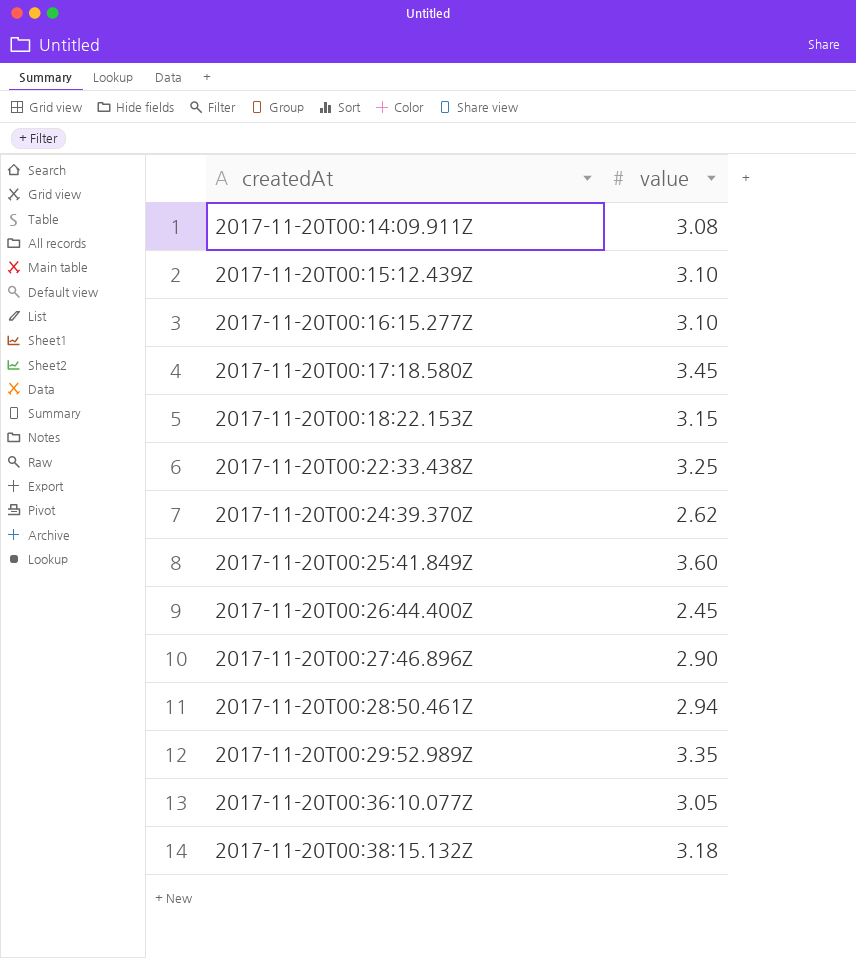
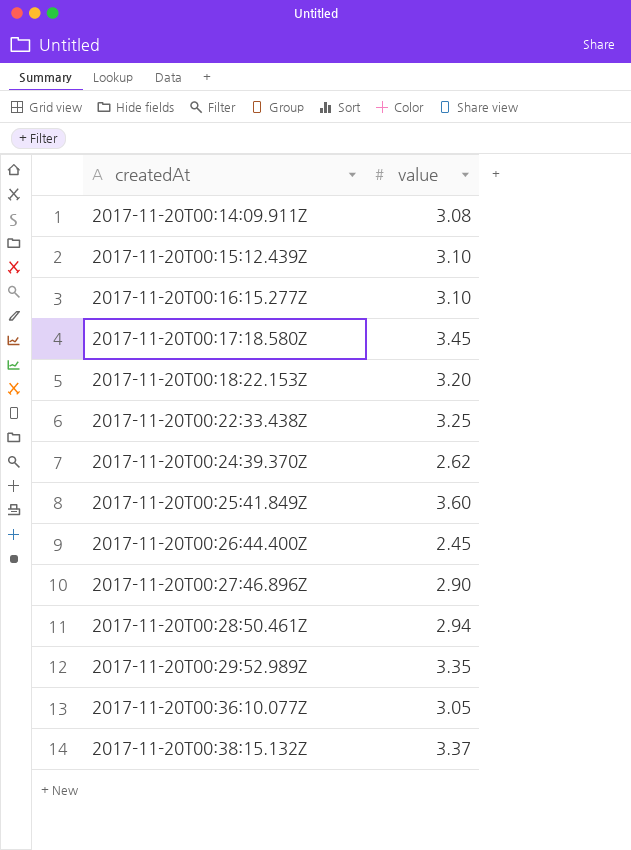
2017-11-20T00:18:22.153Z | value: 3.15 -> 3.20
2017-11-20T00:38:15.132Z | value: 3.18 -> 3.37

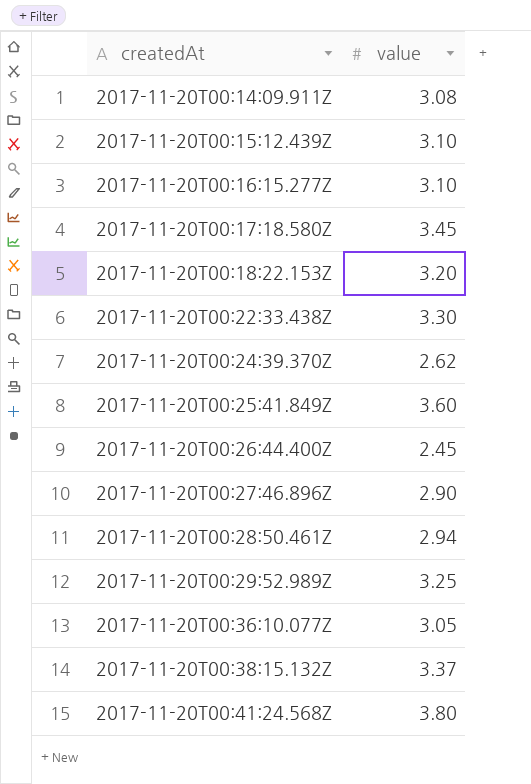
2017-11-20T00:22:33.438Z | value: 3.25 -> 3.30
2017-11-20T00:29:52.989Z | value: 3.35 -> 3.25
row 2017-11-20T00:41:24.568Z: none -> 3.80

